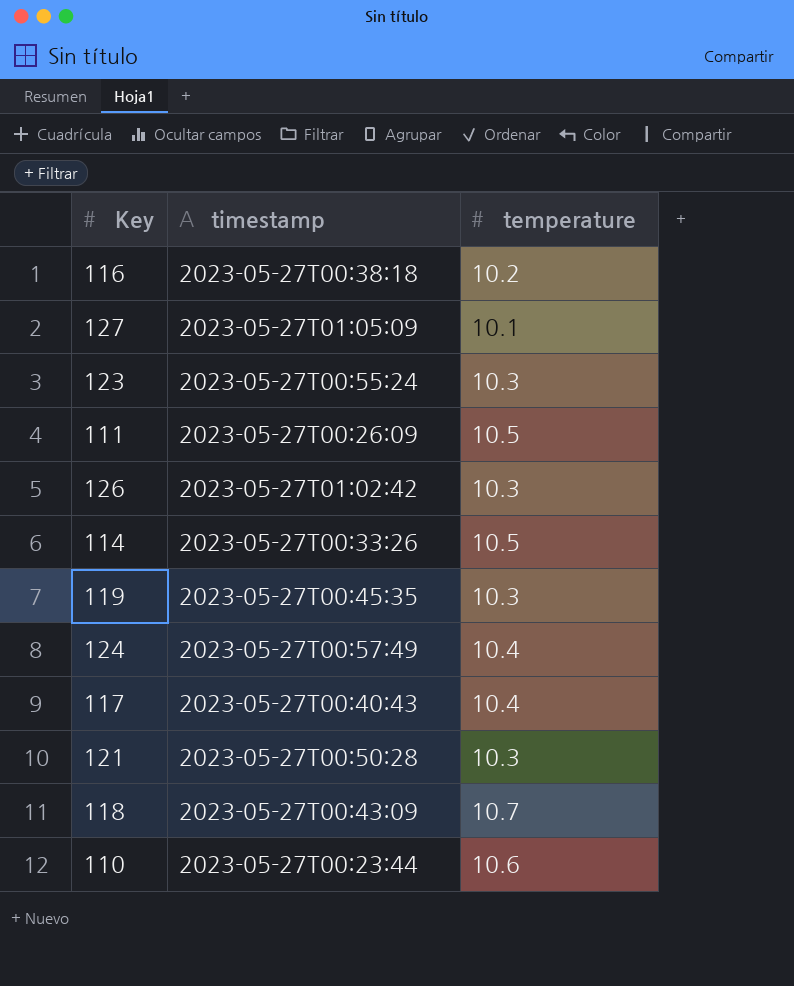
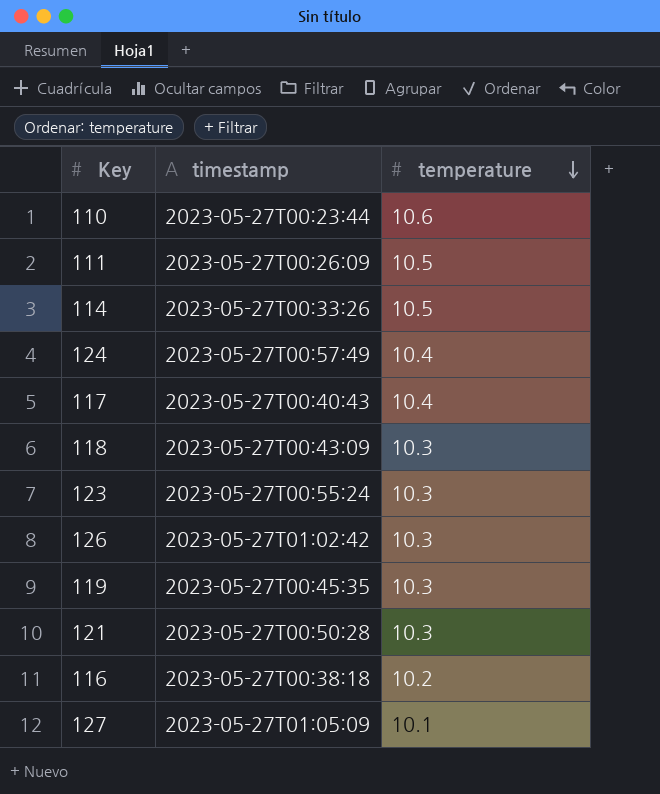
row order: none -> temperature descending
118 | temperature: 10.7 -> 10.3

